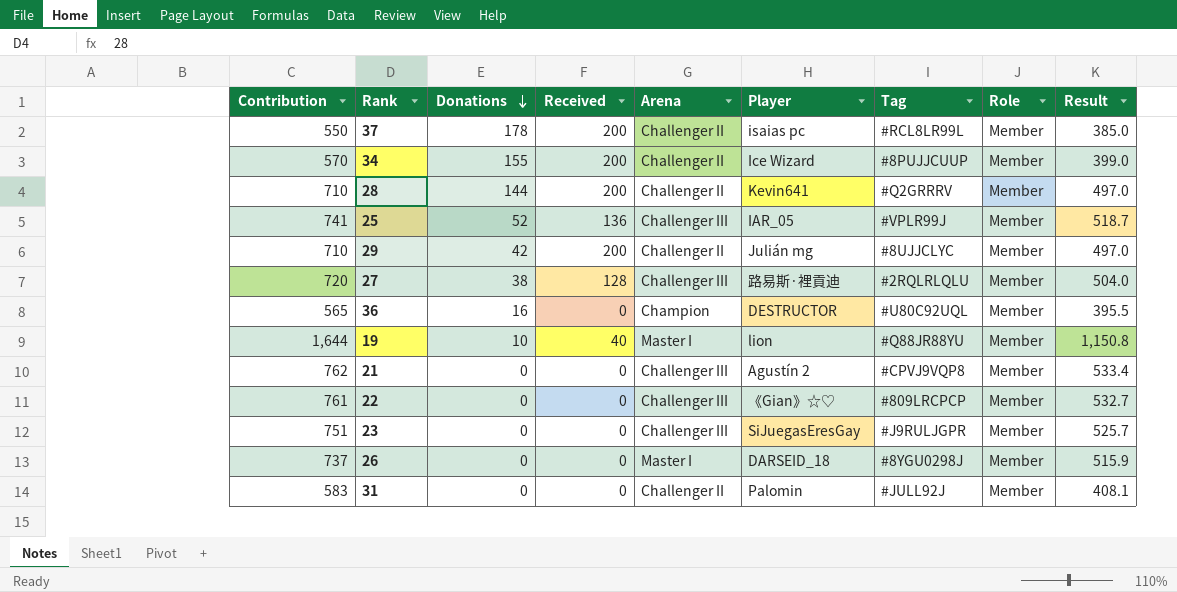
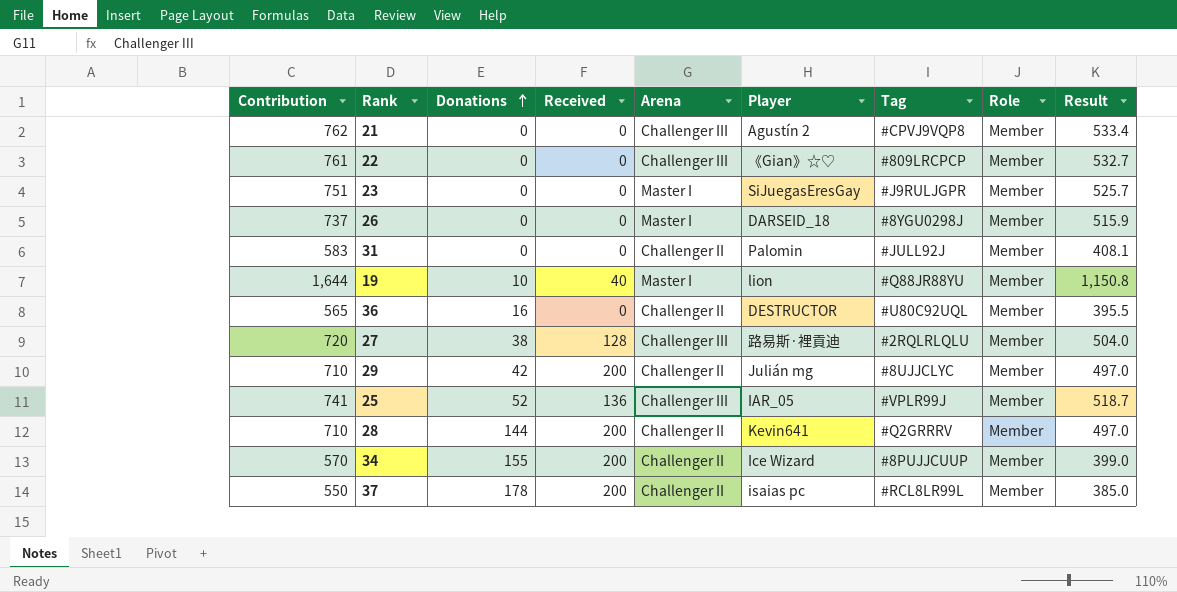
row order: Donations descending -> Donations ascending
23 | Arena: Challenger III -> Master I
36 | Arena: Champion -> Challenger II

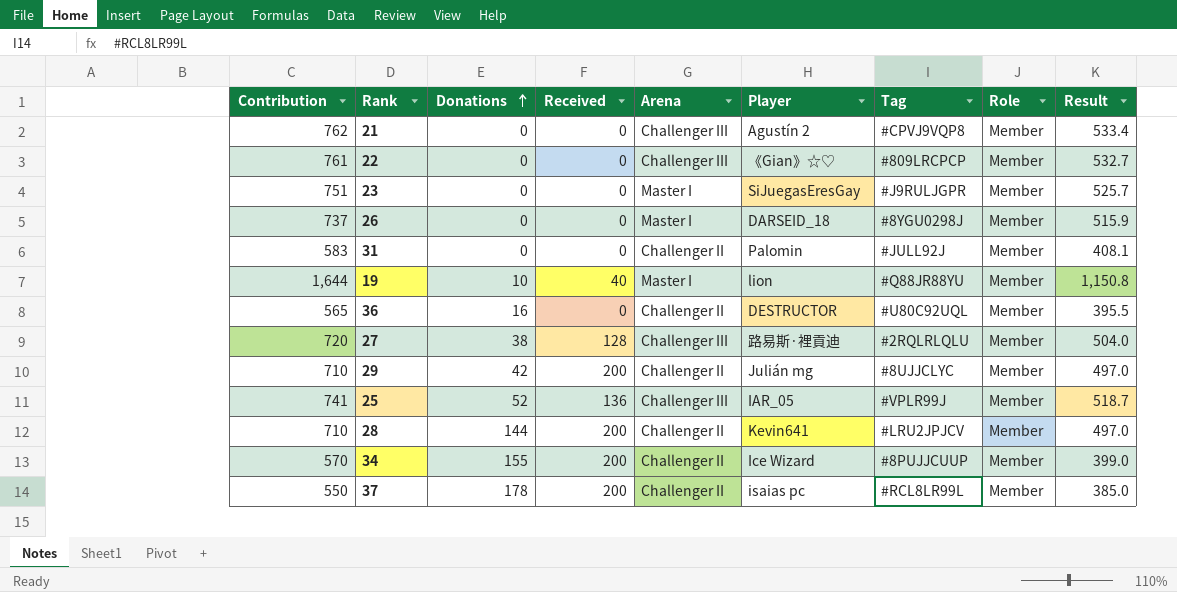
28 | Tag: #Q2GRRRV -> #LRU2JPJCV

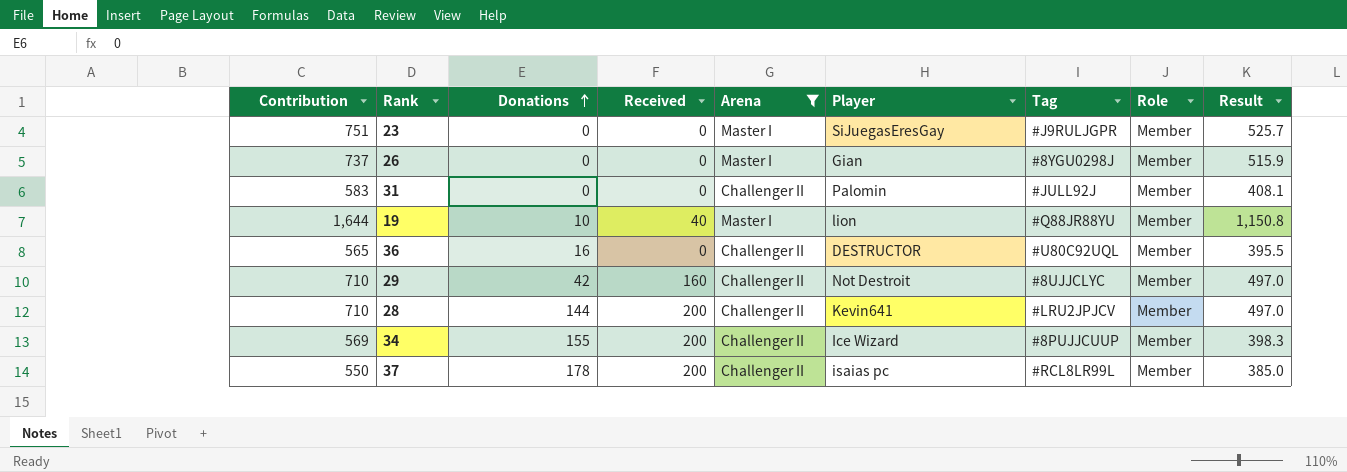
filter: none -> Arena != Challenger III
26 | Player: DARSEID_18 -> Gian
29 | Received: 200 -> 160
29 | Player: Julián mg -> Not Destroit
34 | Contribution: 570 -> 569
34 | Result: 399.0 -> 398.3

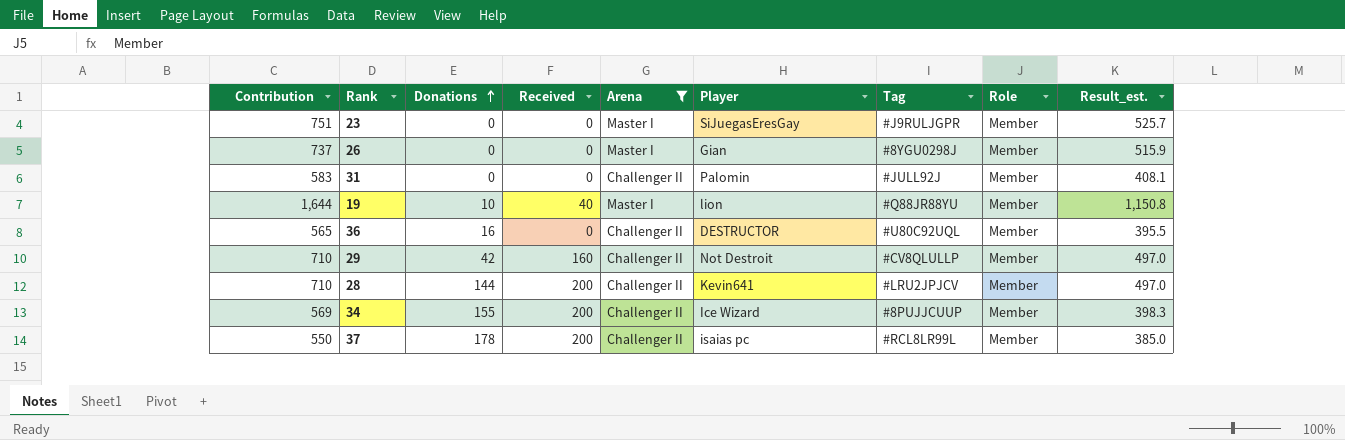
column name: Result -> Result_est.
29 | Tag: #8UJJCLYC -> #CV8QLULLP

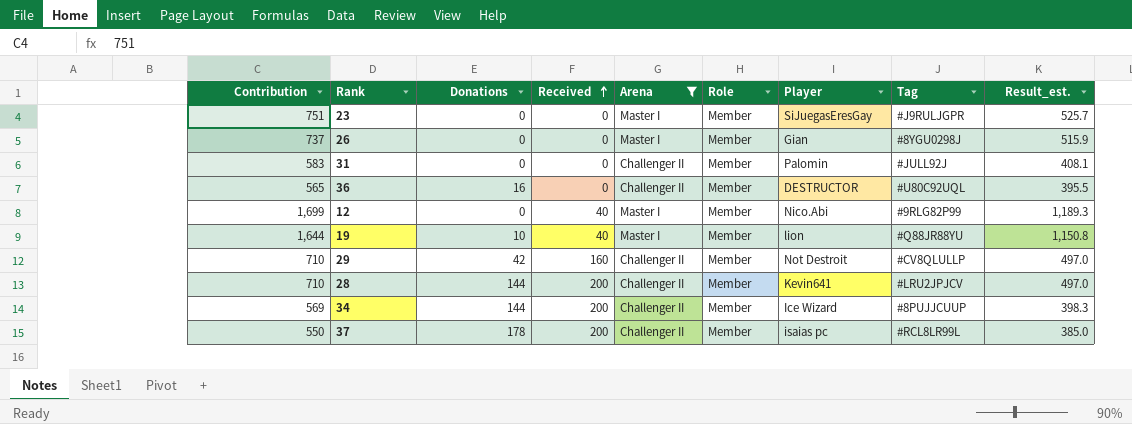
row order: Donations ascending -> Received ascending
column Role | position: 8 -> 6
row 12: none -> 1,699 | 0 | 40 | Master I | Member | Nico.Abi | #9RLG82P99 | 1,189.3
34 | Donations: 155 -> 144

